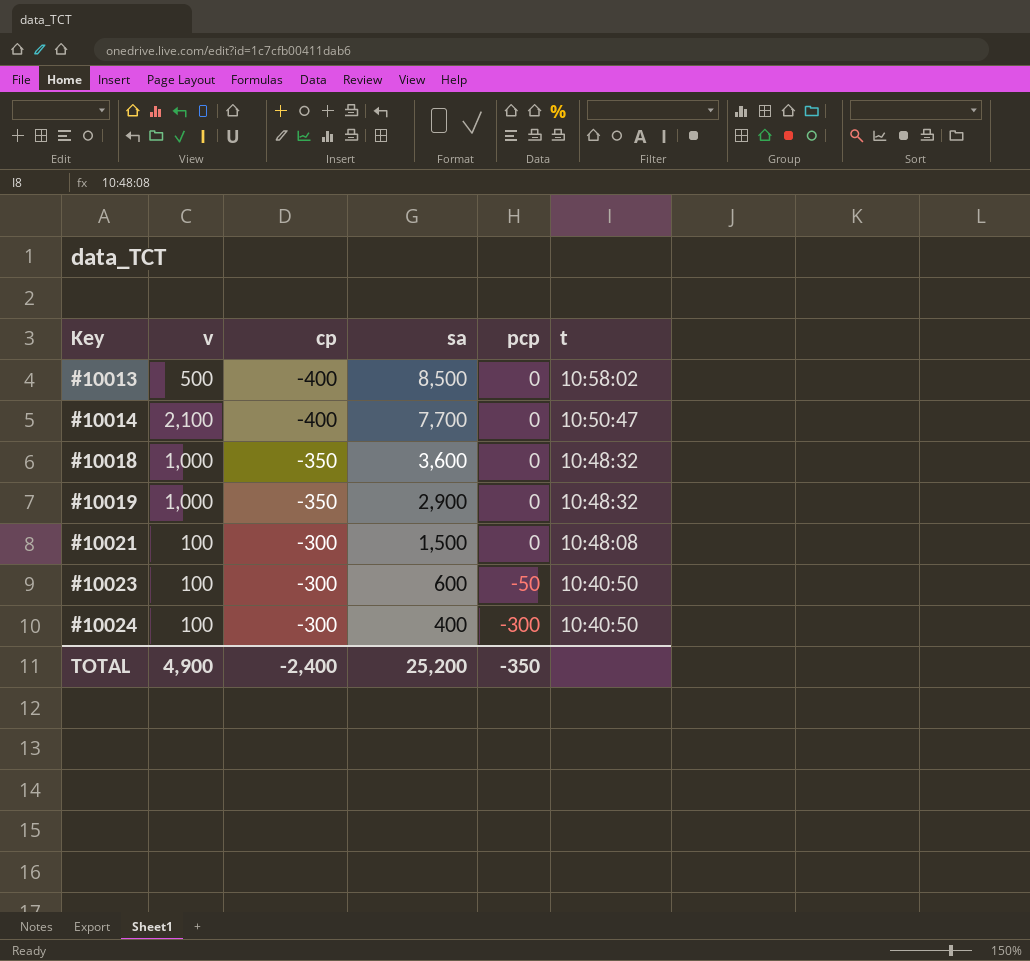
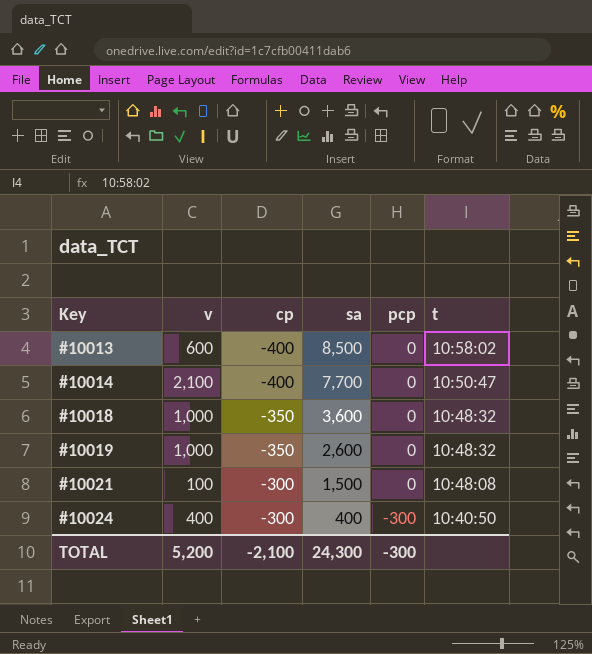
row #10023: 100 | -300 | 600 | -50 | 10:40:50 -> none
#10013 | v: 500 -> 600
#10019 | sa: 2,900 -> 2,600
#10024 | v: 100 -> 400
TOTAL | v: 4,900 -> 5,200
TOTAL | cp: -2,400 -> -2,100
TOTAL | sa: 25,200 -> 24,300
TOTAL | pcp: -350 -> -300

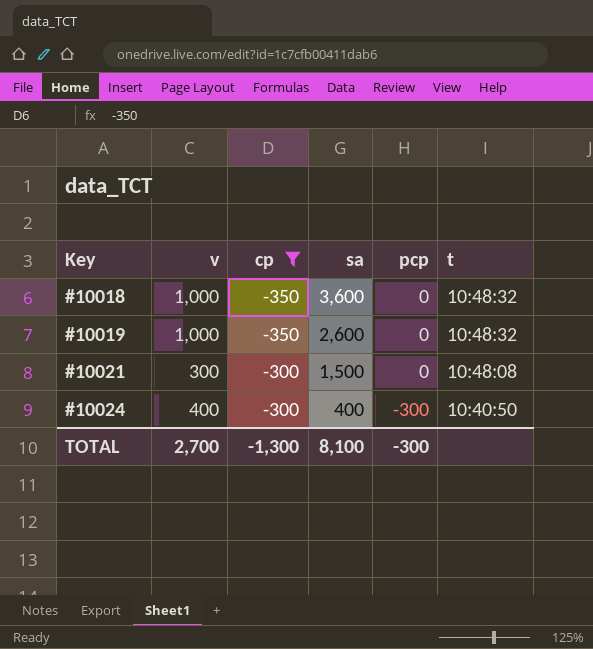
filter: none -> cp != -400
#10021 | v: 100 -> 300
TOTAL | v: 5,200 -> 2,700
TOTAL | cp: -2,100 -> -1,300
TOTAL | sa: 24,300 -> 8,100

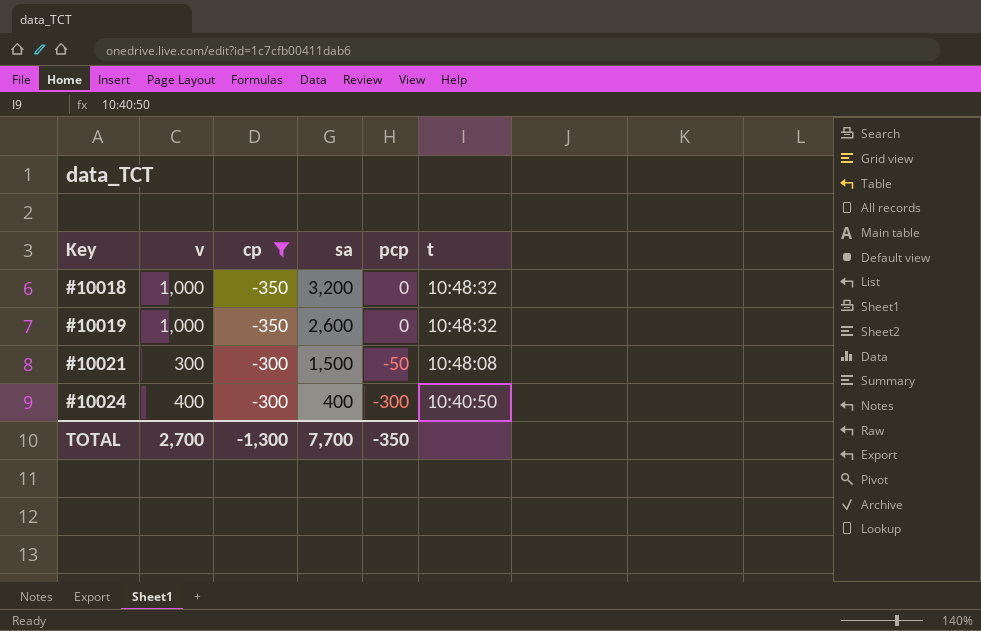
#10018 | sa: 3,600 -> 3,200
#10021 | pcp: 0 -> -50
TOTAL | sa: 8,100 -> 7,700
TOTAL | pcp: -300 -> -350

